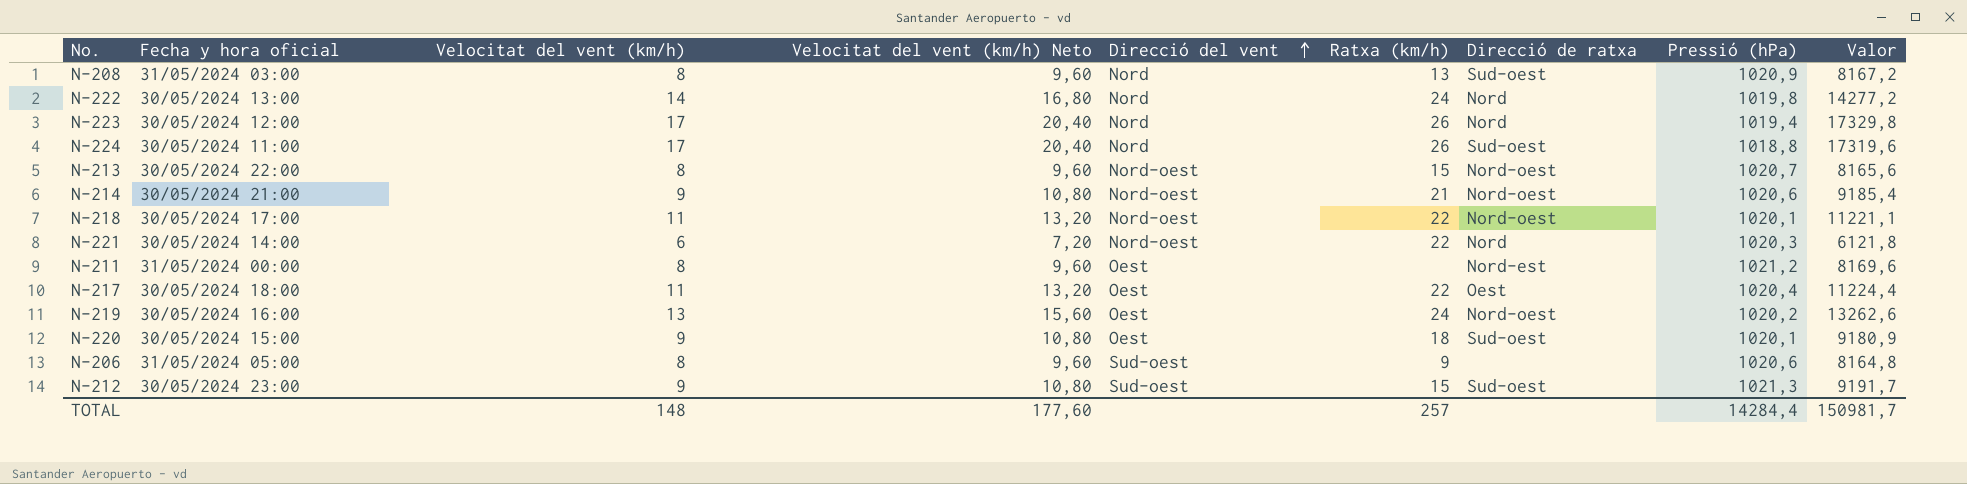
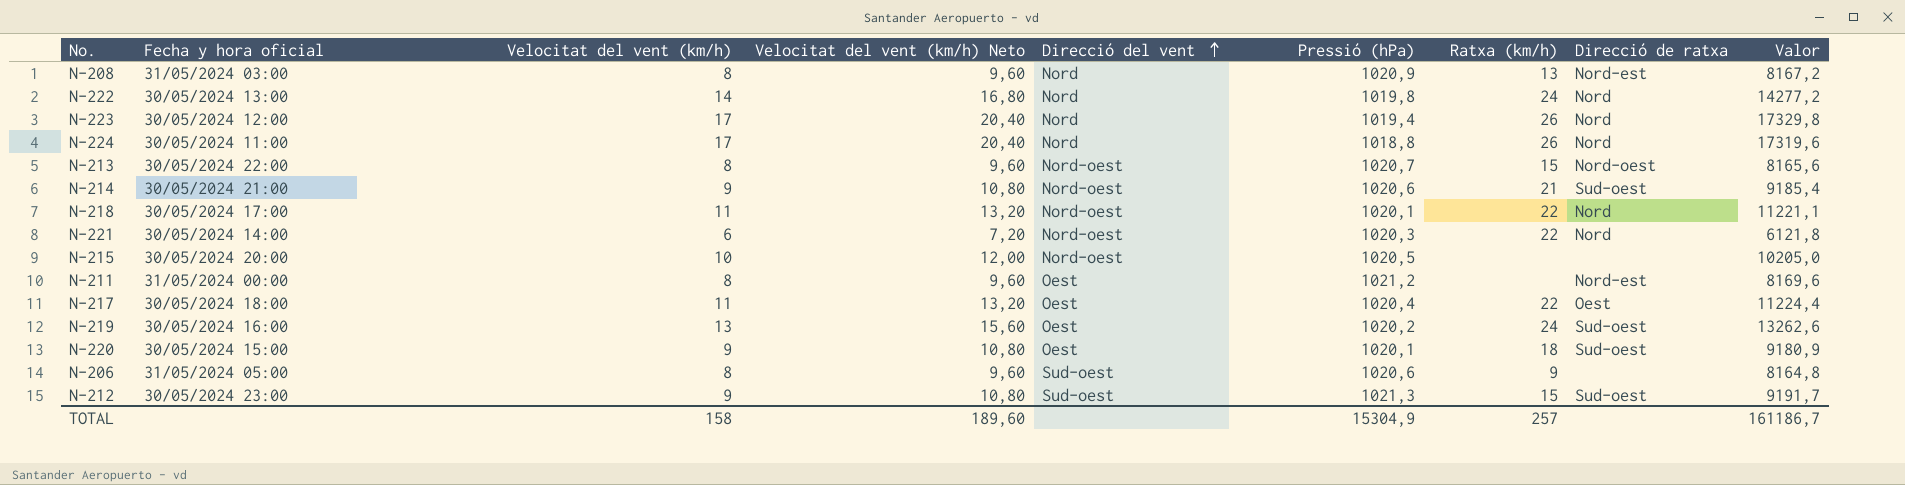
column Pressió (hPa) | position: 8 -> 6
N-208 | Direcció de ratxa: Sud-oest -> Nord-est
N-224 | Direcció de ratxa: Sud-oest -> Nord
N-214 | Direcció de ratxa: Nord-oest -> Sud-oest
N-218 | Direcció de ratxa: Nord-oest -> Nord
row N-215: none -> 30/05/2024 20:00 | 10 | 12,00 | Nord-oest | 1020,5 | none | none | 10205,0
N-219 | Direcció de ratxa: Nord-oest -> Sud-oest
TOTAL | Velocitat del vent (km/h): 148 -> 158
TOTAL | Velocitat del vent (km/h) Neto: 177,60 -> 189,60
TOTAL | Pressió (hPa): 14284,4 -> 15304,9
TOTAL | Valor: 150981,7 -> 161186,7

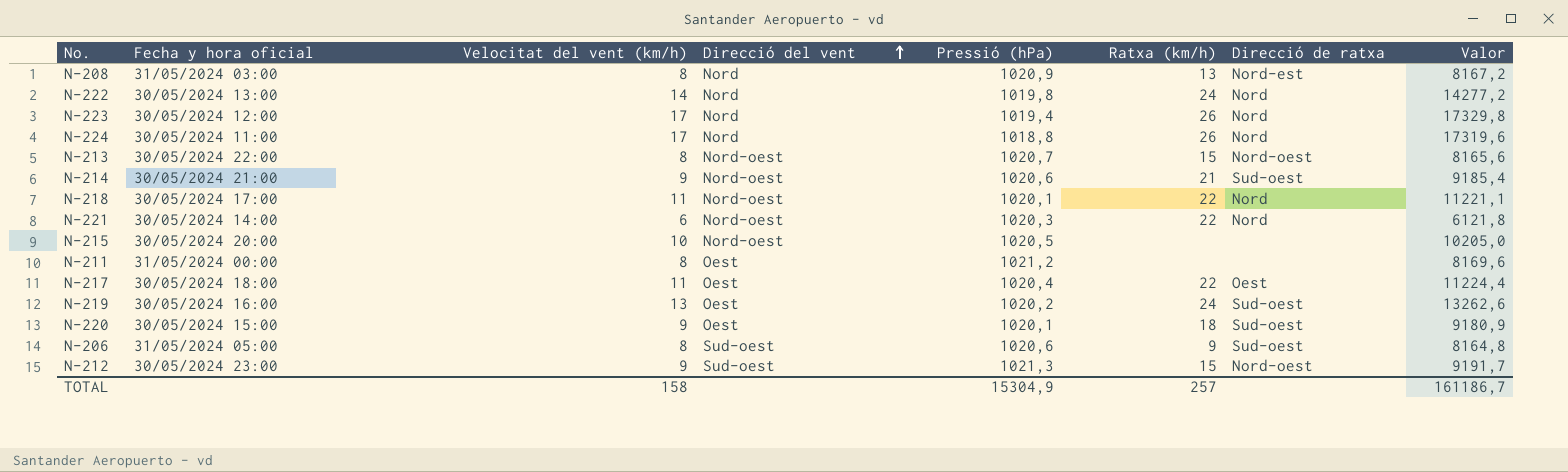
column Velocitat del vent (km/h) Neto | formula: [Velocitat del vent (km/h)] * 1,2 -> none
N-211 | Direcció de ratxa: Nord-est -> none
N-206 | Direcció de ratxa: none -> Sud-oest
N-212 | Direcció de ratxa: Sud-oest -> Nord-oest

